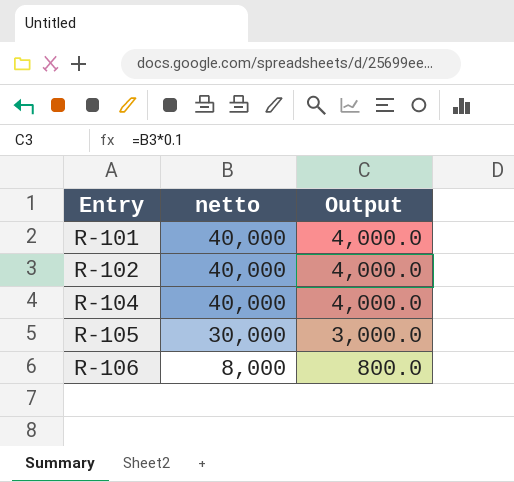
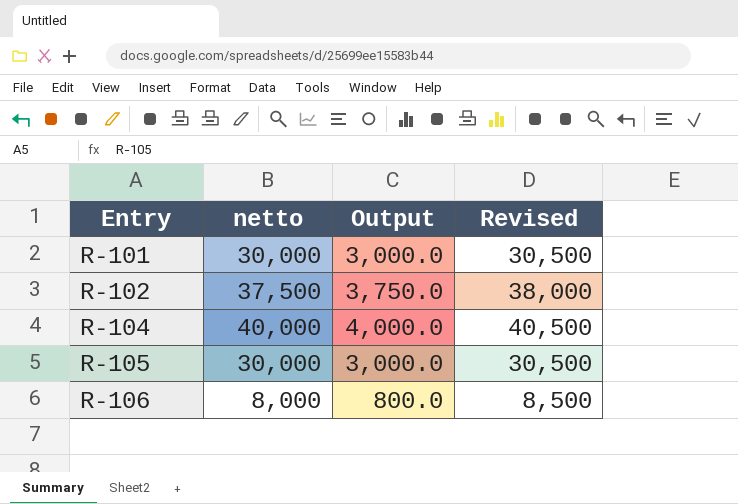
column Revised | formula: none -> [netto] + 500
R-101 | netto: 40,000 -> 30,000
R-101 | Output: 4,000.0 -> 3,000.0
R-102 | netto: 40,000 -> 37,500
R-102 | Output: 4,000.0 -> 3,750.0

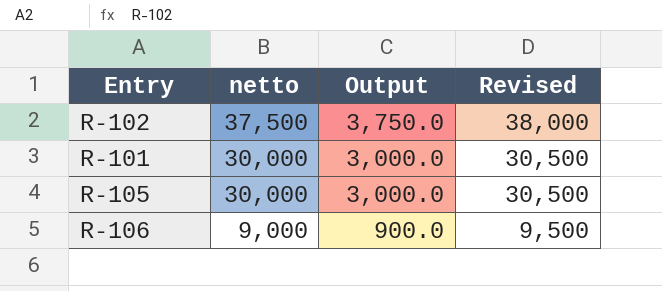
row order: Entry ascending -> netto descending
row R-104: 40,000 | 4,000.0 | 40,500 -> none
R-106 | netto: 8,000 -> 9,000
R-106 | Output: 800.0 -> 900.0
R-106 | Revised: 8,500 -> 9,500

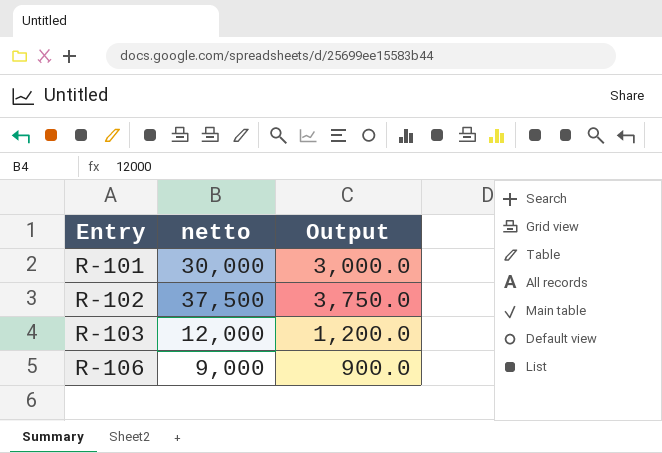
row order: netto descending -> Entry ascending
column Revised | formula: [netto] + 500 -> none
row R-105: 30,000 | 3,000.0 | 30,500 -> none
row R-103: none -> 12,000 | 1,200.0

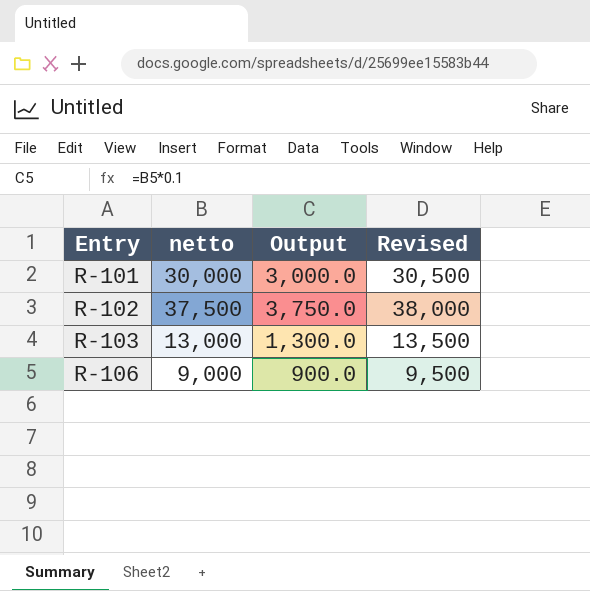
column Revised | formula: none -> [netto] + 500
R-103 | netto: 12,000 -> 13,000
R-103 | Output: 1,200.0 -> 1,300.0

